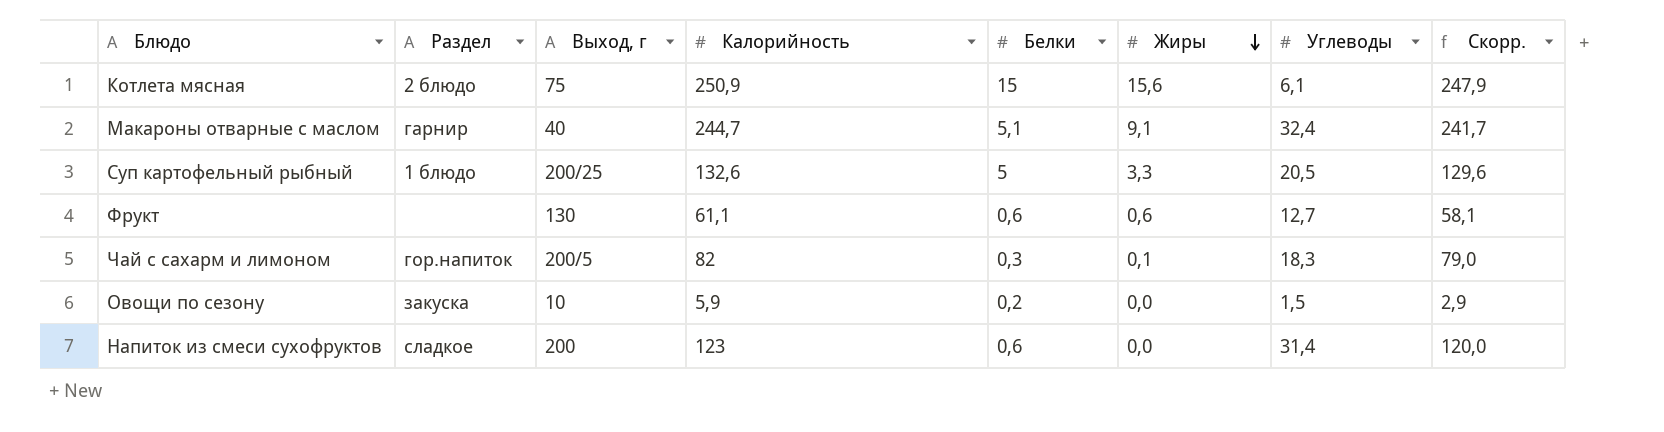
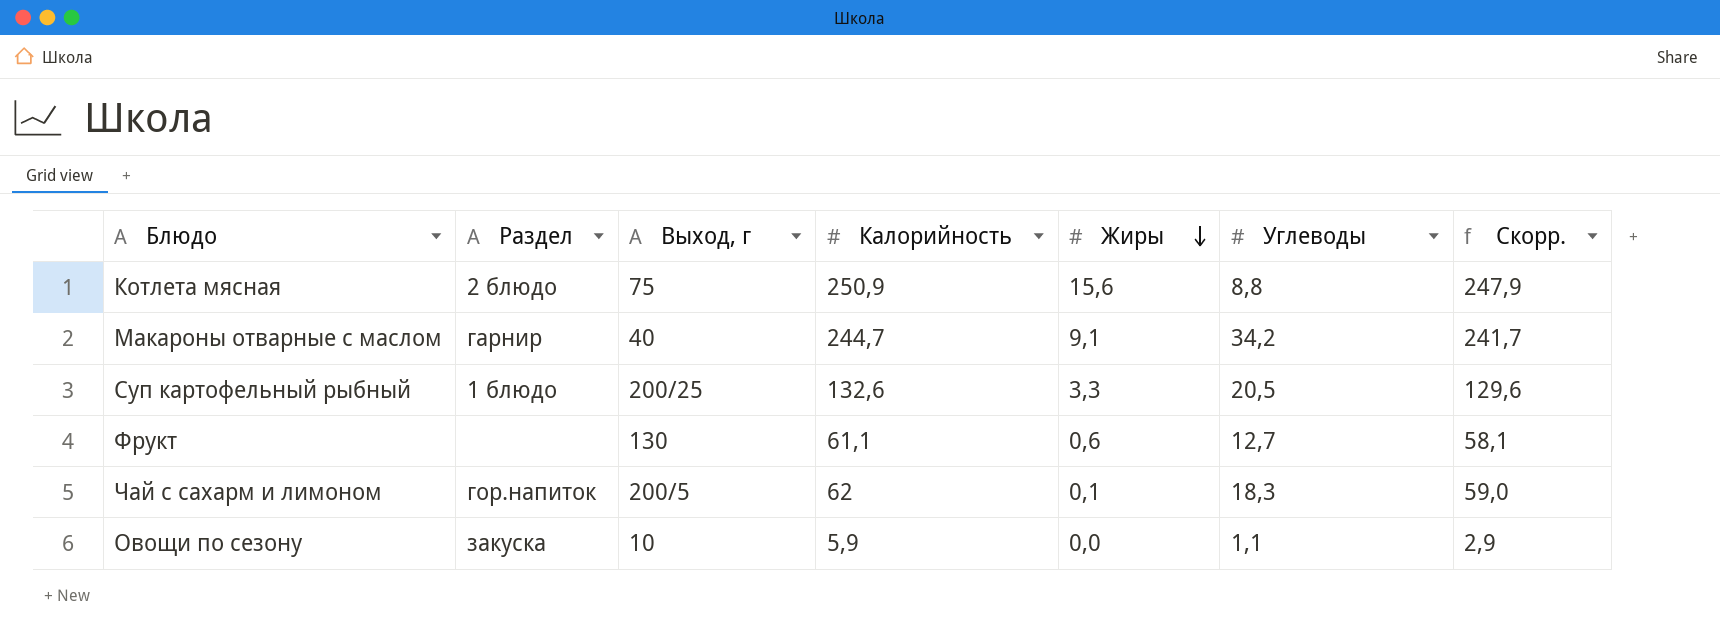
column Белки | position: 5 -> none
row Напиток из смеси сухофруктов: сладкое | 200 | 123 | 0,6 | 0,0 | 31,4 | 120,0 -> none
Котлета мясная | Углеводы: 6,1 -> 8,8
Макароны отварные с маслом | Углеводы: 32,4 -> 34,2
Чай с сахарм и лимоном | Калорийность: 82 -> 62
Чай с сахарм и лимоном | Скорр.: 79,0 -> 59,0
Овощи по сезону | Углеводы: 1,5 -> 1,1

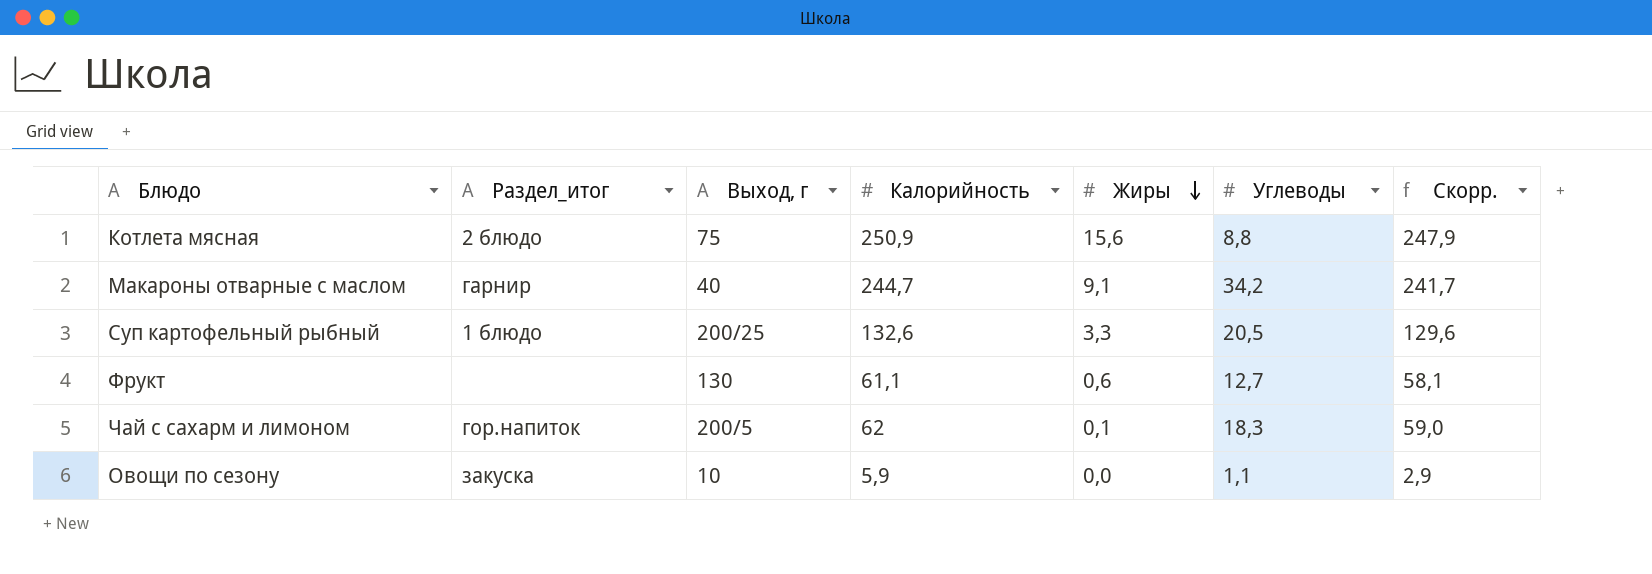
column name: Раздел -> Раздел_итог

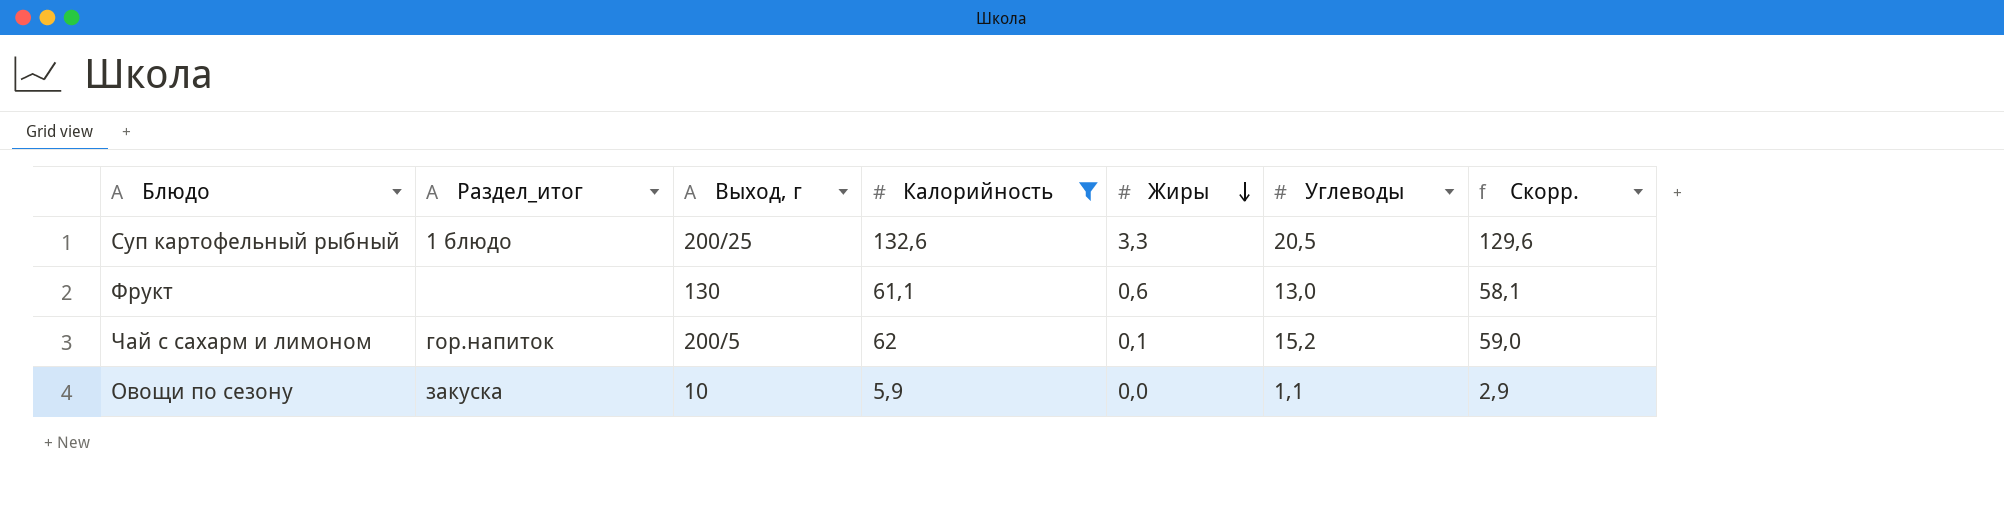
filter: none -> Калорийность <= 132,6
Фрукт | Углеводы: 12,7 -> 13,0
Чай с сахарм и лимоном | Углеводы: 18,3 -> 15,2

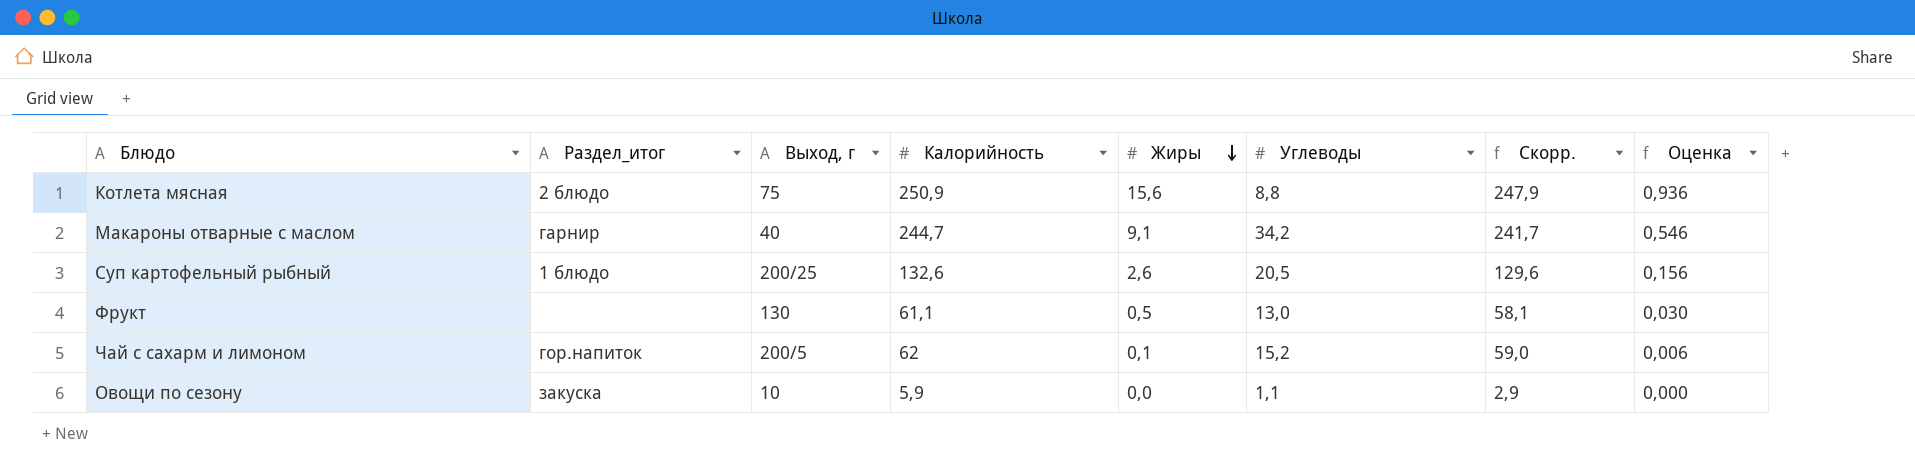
filter: Калорийность <= 132,6 -> none
column Оценка | formula: none -> [Жиры] * 0,06
Суп картофельный рыбный | Жиры: 3,3 -> 2,6
Фрукт | Жиры: 0,6 -> 0,5

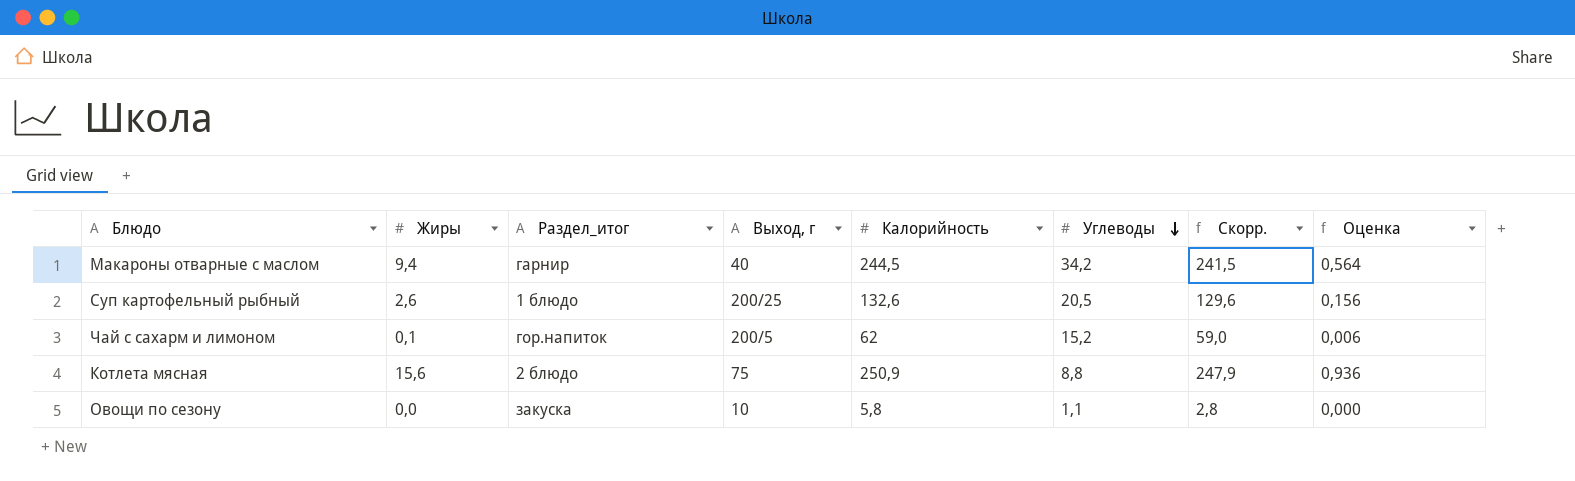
row order: Жиры descending -> Углеводы descending
column Жиры | position: 5 -> 2
row Фрукт: none | 130 | 61,1 | 0,5 | 13,0 | 58,1 | 0,030 -> none
Макароны отварные с маслом | Жиры: 9,1 -> 9,4
Макароны отварные с маслом | Калорийность: 244,7 -> 244,5
Макароны отварные с маслом | Скорр.: 241,7 -> 241,5
Макароны отварные с маслом | Оценка: 0,546 -> 0,564
Овощи по сезону | Калорийность: 5,9 -> 5,8
Овощи по сезону | Скорр.: 2,9 -> 2,8

